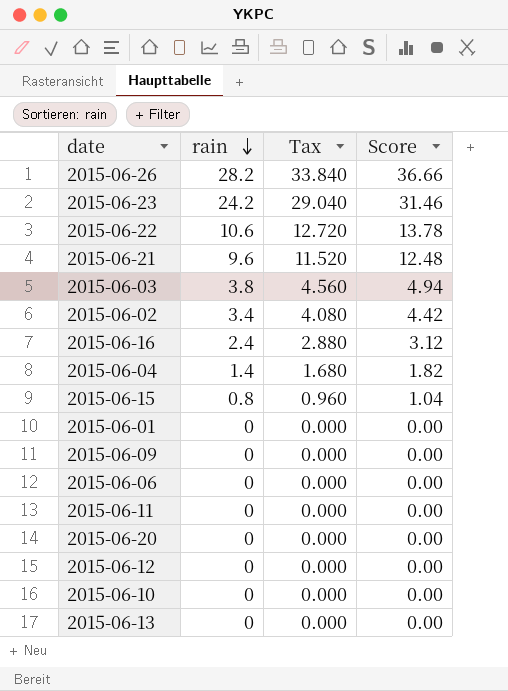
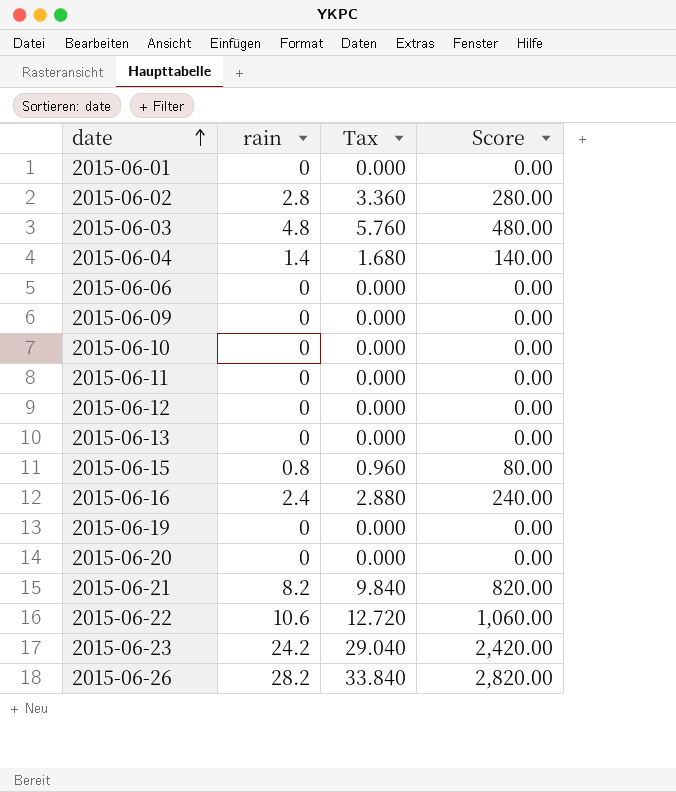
row order: rain descending -> date ascending
column Score | formula: [rain] * 1.3 -> [rain] * 100
2015-06-02 | rain: 3.4 -> 2.8
2015-06-02 | Tax: 4.080 -> 3.360
2015-06-03 | rain: 3.8 -> 4.8
2015-06-03 | Tax: 4.560 -> 5.760
row 2015-06-19: none -> 0 | 0.000 | 0.00
2015-06-21 | rain: 9.6 -> 8.2
2015-06-21 | Tax: 11.520 -> 9.840

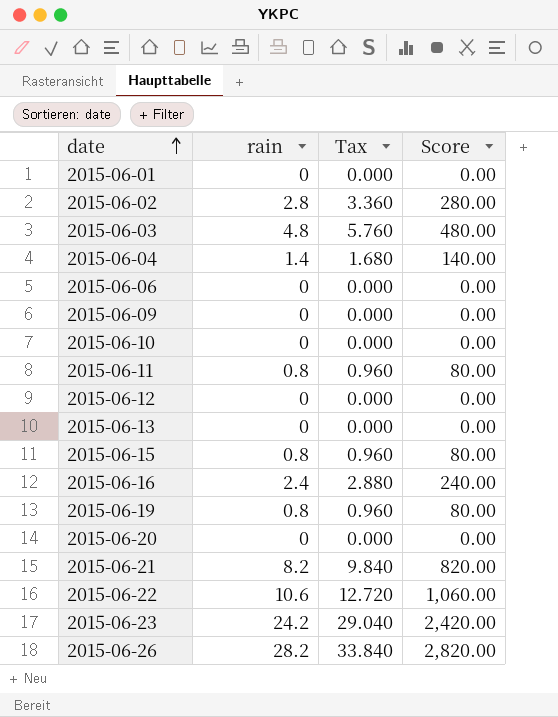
2015-06-11 | rain: 0 -> 0.8
2015-06-11 | Tax: 0.000 -> 0.960
2015-06-11 | Score: 0.00 -> 80.00
2015-06-19 | rain: 0 -> 0.8
2015-06-19 | Tax: 0.000 -> 0.960
2015-06-19 | Score: 0.00 -> 80.00

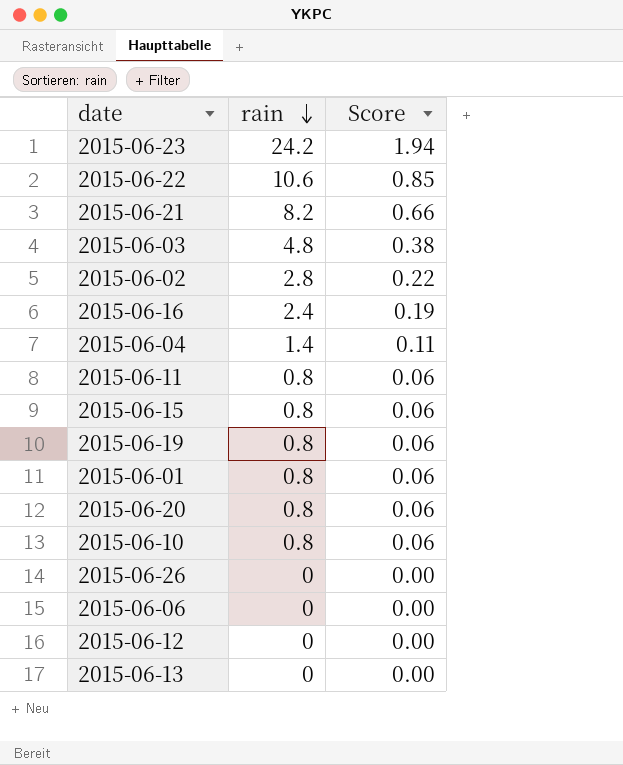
row order: date ascending -> rain descending
column Tax | formula: [rain] * 1.2 -> none
column Score | formula: [rain] * 100 -> [rain] * 0.08
row 2015-06-09: 0 | 0.000 | 0.00 -> none
2015-06-01 | rain: 0 -> 0.8
2015-06-20 | rain: 0 -> 0.8
2015-06-10 | rain: 0 -> 0.8
2015-06-26 | rain: 28.2 -> 0

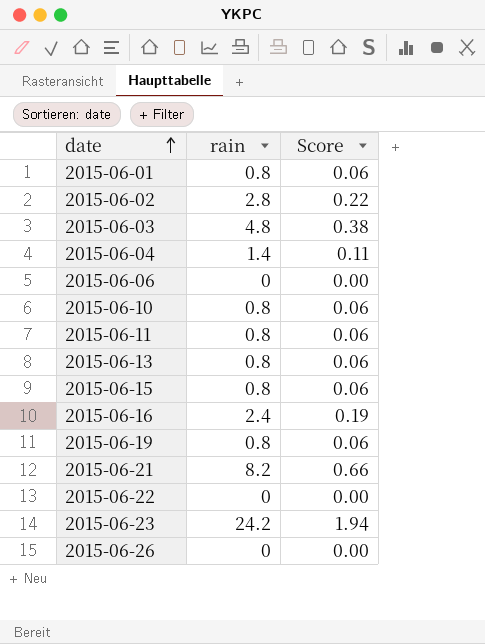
row order: rain descending -> date ascending
row 2015-06-20: 0.8 | 0.06 -> none
row 2015-06-12: 0 | 0.00 -> none
2015-06-13 | rain: 0 -> 0.8
2015-06-13 | Score: 0.00 -> 0.06
2015-06-22 | rain: 10.6 -> 0
2015-06-22 | Score: 0.85 -> 0.00

